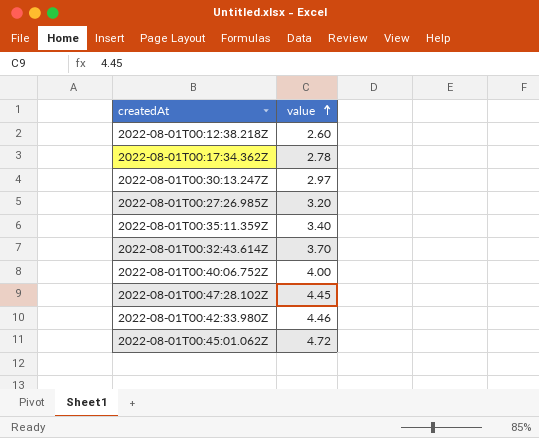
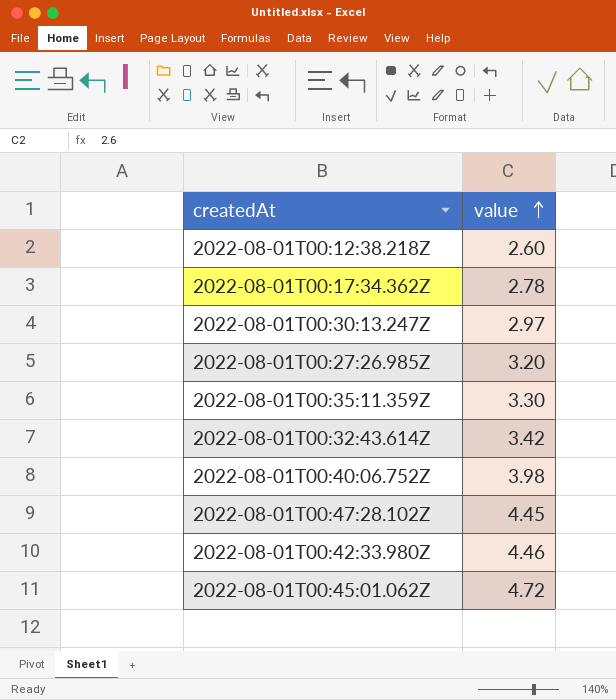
2022-08-01T00:35:11.359Z | value: 3.40 -> 3.30
2022-08-01T00:32:43.614Z | value: 3.70 -> 3.42
2022-08-01T00:40:06.752Z | value: 4.00 -> 3.98

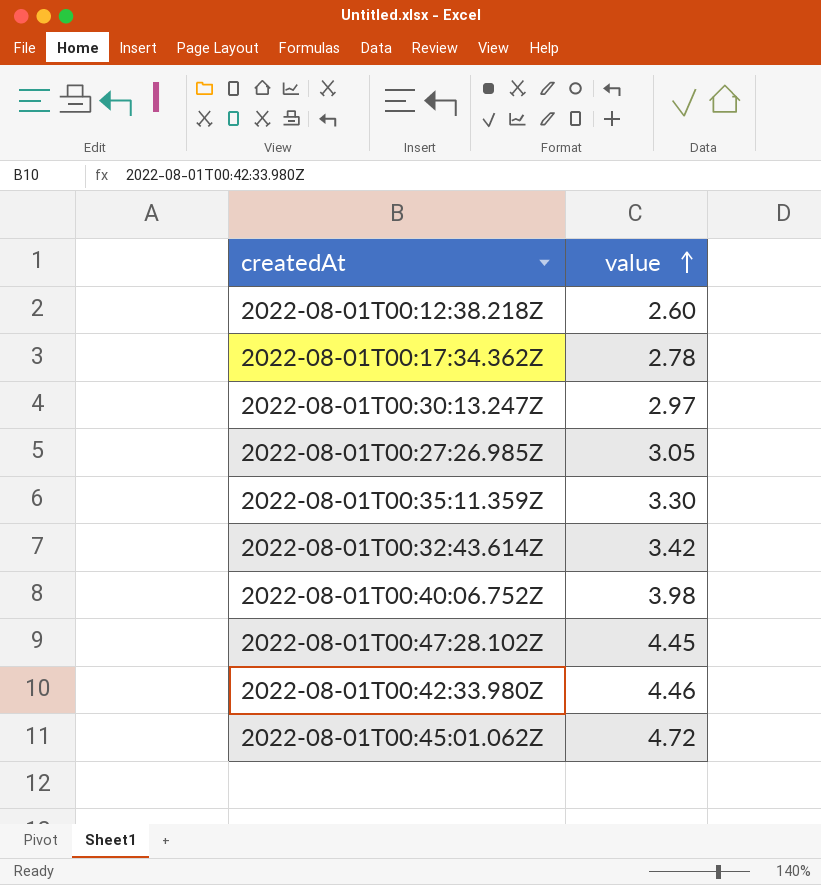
2022-08-01T00:27:26.985Z | value: 3.20 -> 3.05

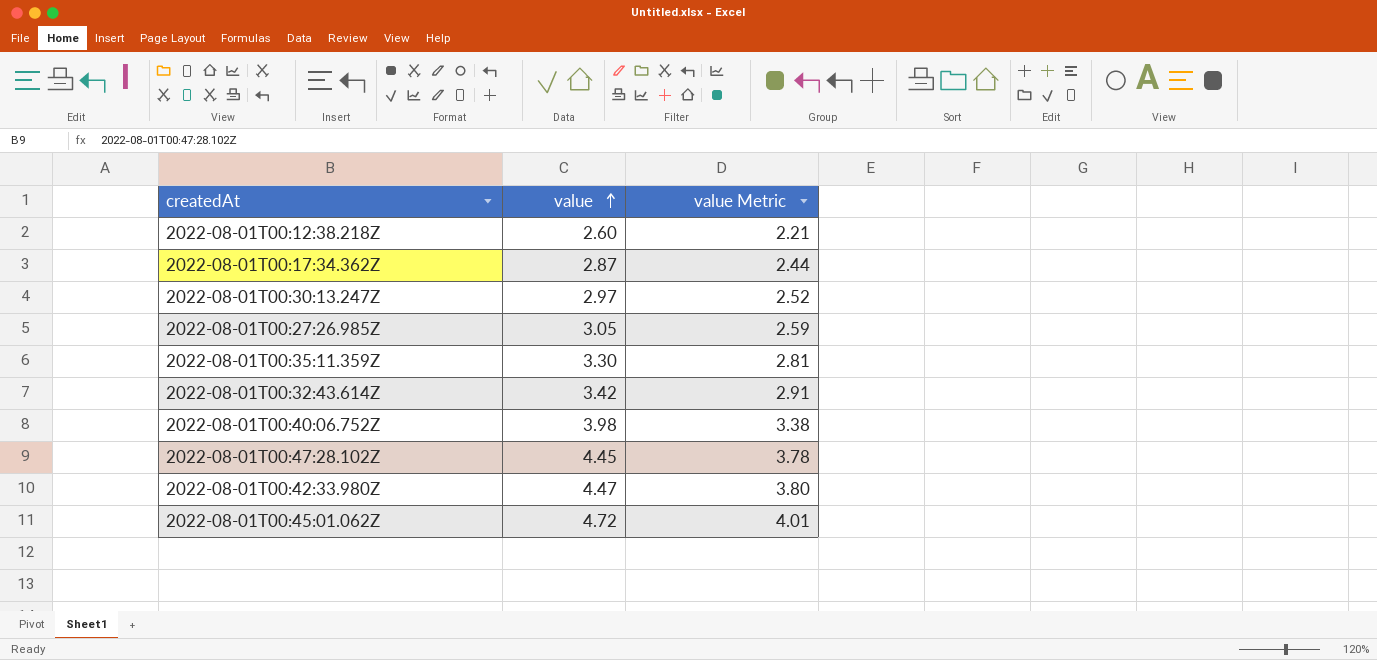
column value Metric | formula: none -> [value] * 0.85
2022-08-01T00:17:34.362Z | value: 2.78 -> 2.87
2022-08-01T00:42:33.980Z | value: 4.46 -> 4.47

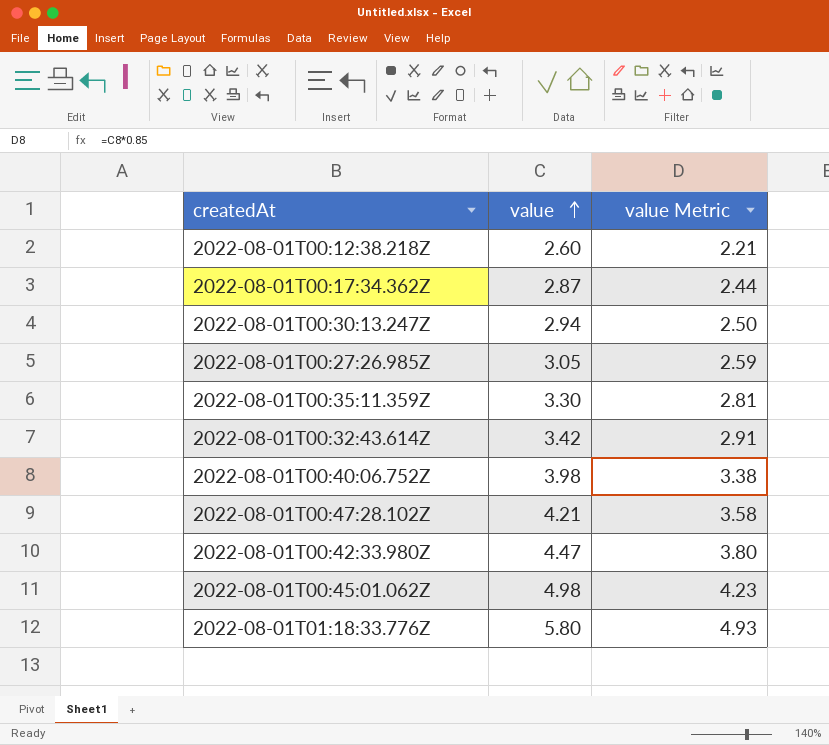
2022-08-01T00:30:13.247Z | value: 2.97 -> 2.94
2022-08-01T00:30:13.247Z | value Metric: 2.52 -> 2.50
2022-08-01T00:47:28.102Z | value: 4.45 -> 4.21
2022-08-01T00:47:28.102Z | value Metric: 3.78 -> 3.58
2022-08-01T00:45:01.062Z | value: 4.72 -> 4.98
2022-08-01T00:45:01.062Z | value Metric: 4.01 -> 4.23
row 2022-08-01T01:18:33.776Z: none -> 5.80 | 4.93

